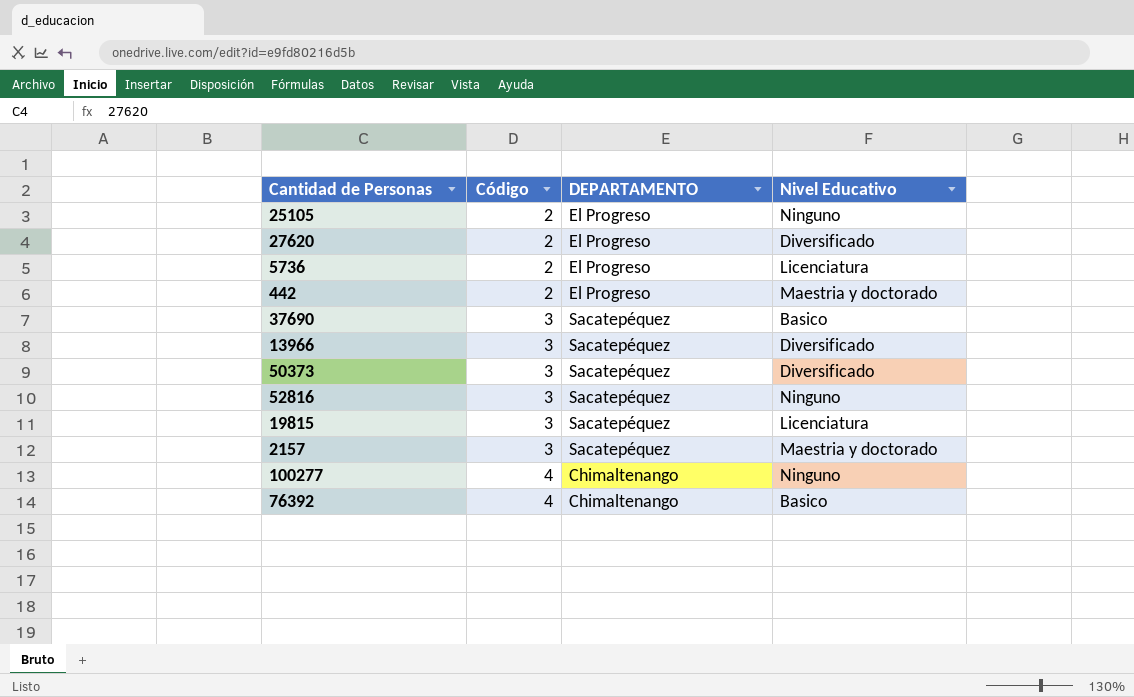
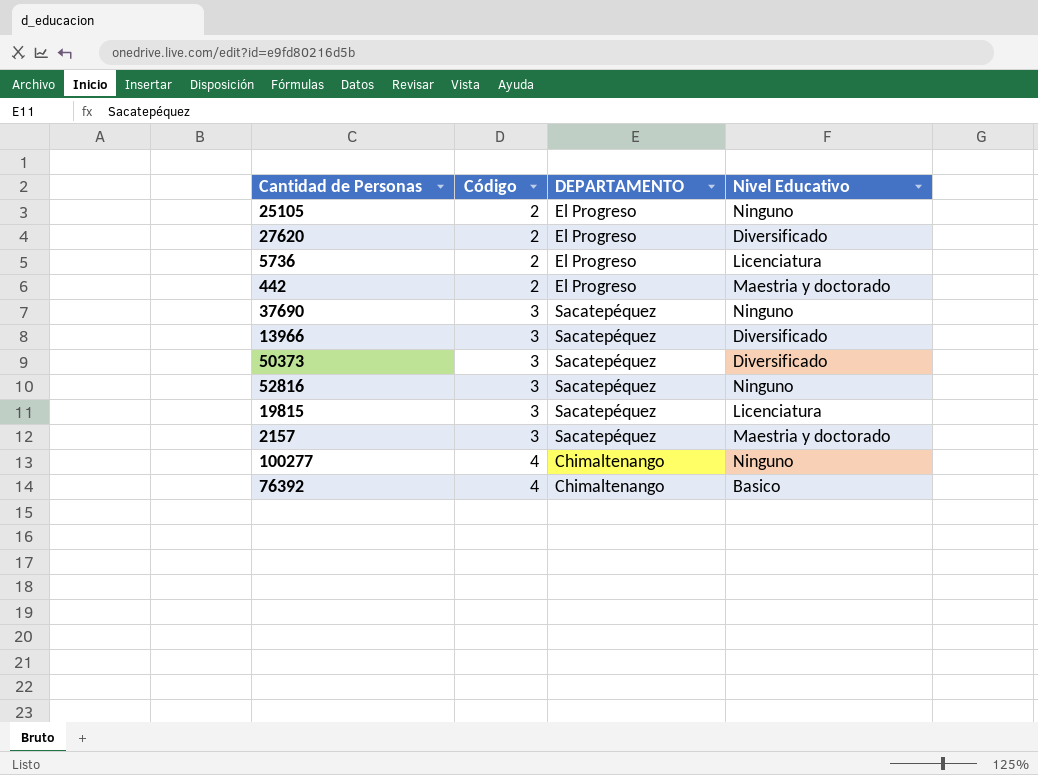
37690 | Nivel Educativo: Basico -> Ninguno

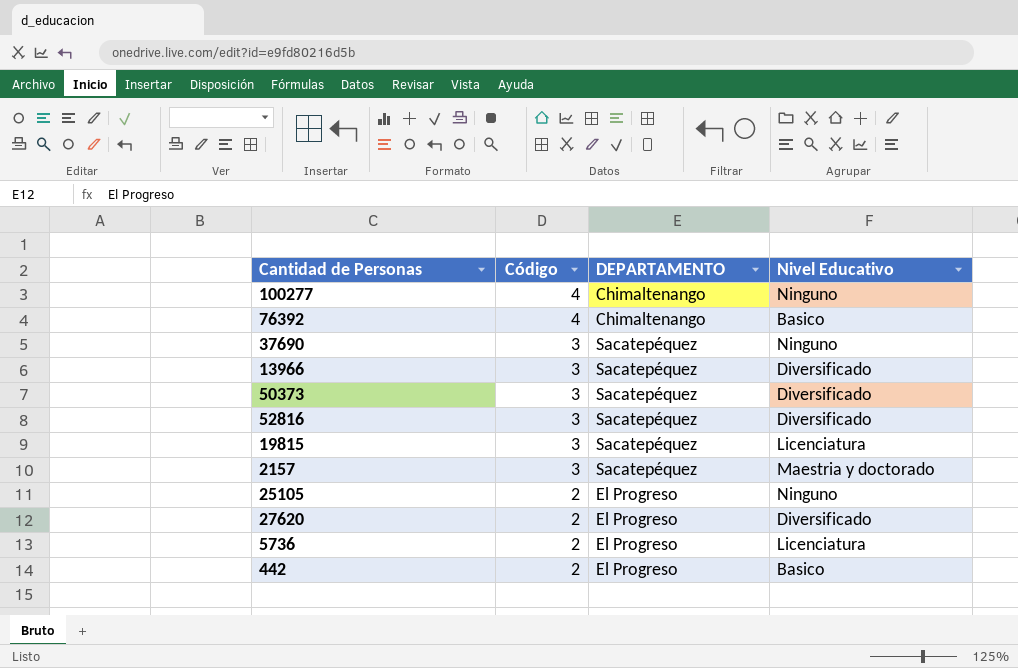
row order: Código ascending -> Código descending
52816 | Nivel Educativo: Ninguno -> Diversificado
442 | Nivel Educativo: Maestria y doctorado -> Basico

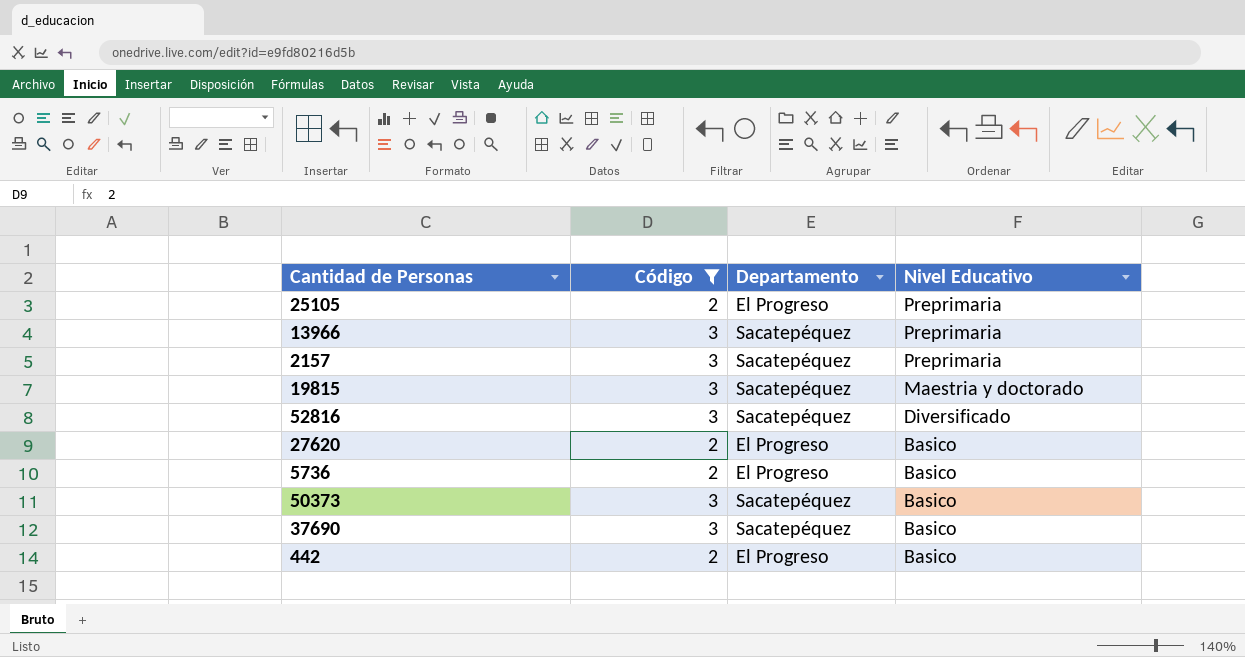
filter: none -> Código != 4
row order: Código descending -> Nivel Educativo descending
column name: DEPARTAMENTO -> Departamento
25105 | Nivel Educativo: Ninguno -> Preprimaria
13966 | Nivel Educativo: Diversificado -> Preprimaria
2157 | Nivel Educativo: Maestria y doctorado -> Preprimaria
19815 | Nivel Educativo: Licenciatura -> Maestria y doctorado
27620 | Nivel Educativo: Diversificado -> Basico
5736 | Nivel Educativo: Licenciatura -> Basico
50373 | Nivel Educativo: Diversificado -> Basico
37690 | Nivel Educativo: Ninguno -> Basico

